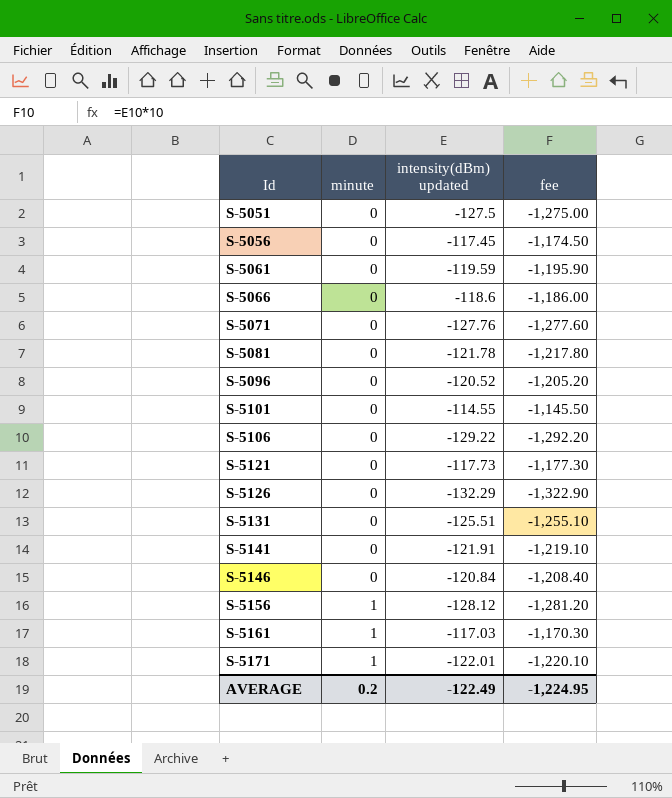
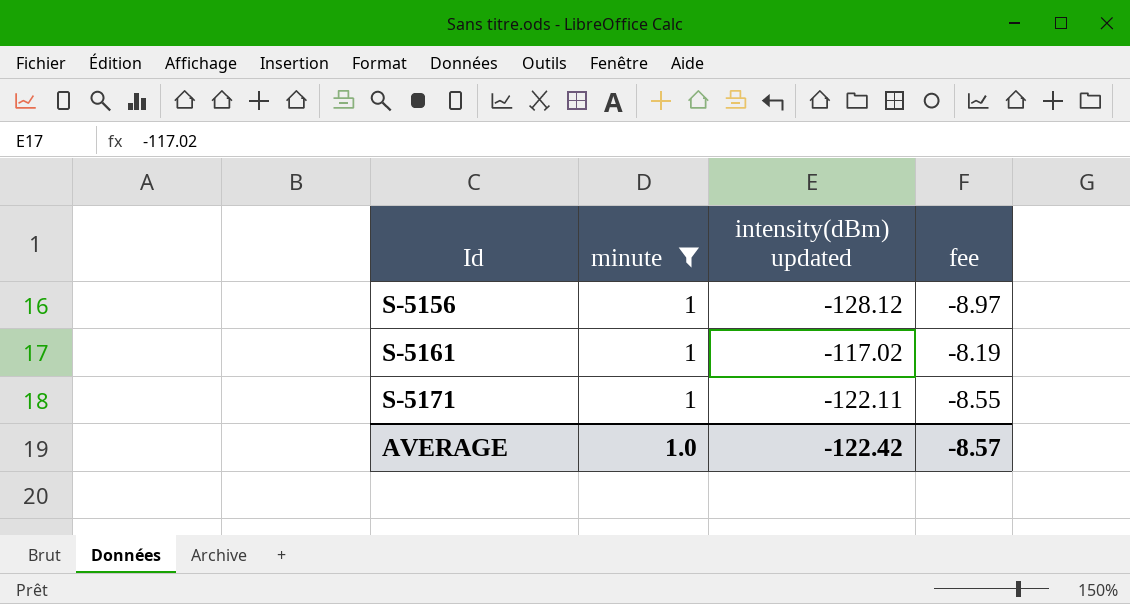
filter: none -> minute = 1
column fee | formula: [intensity(dBm) updated] * 10 -> [intensity(dBm) updated] * 0.07
S-5161 | intensity(dBm) updated: -117.03 -> -117.02
S-5171 | intensity(dBm) updated: -122.01 -> -122.11
AVERAGE | minute: 0.2 -> 1.0
AVERAGE | intensity(dBm) updated: -122.49 -> -122.42
AVERAGE | fee: -1,224.95 -> -8.57

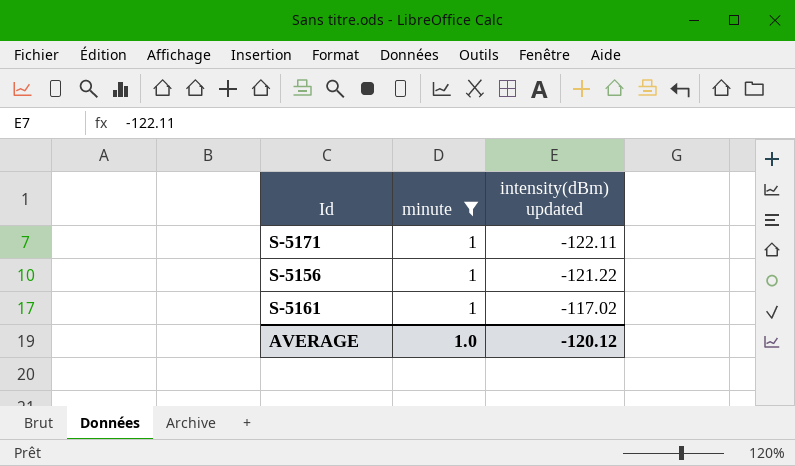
row order: Id ascending -> intensity(dBm) updated ascending
column fee | formula: [intensity(dBm) updated] * 0.07 -> none
S-5156 | intensity(dBm) updated: -128.12 -> -121.22
AVERAGE | intensity(dBm) updated: -122.42 -> -120.12

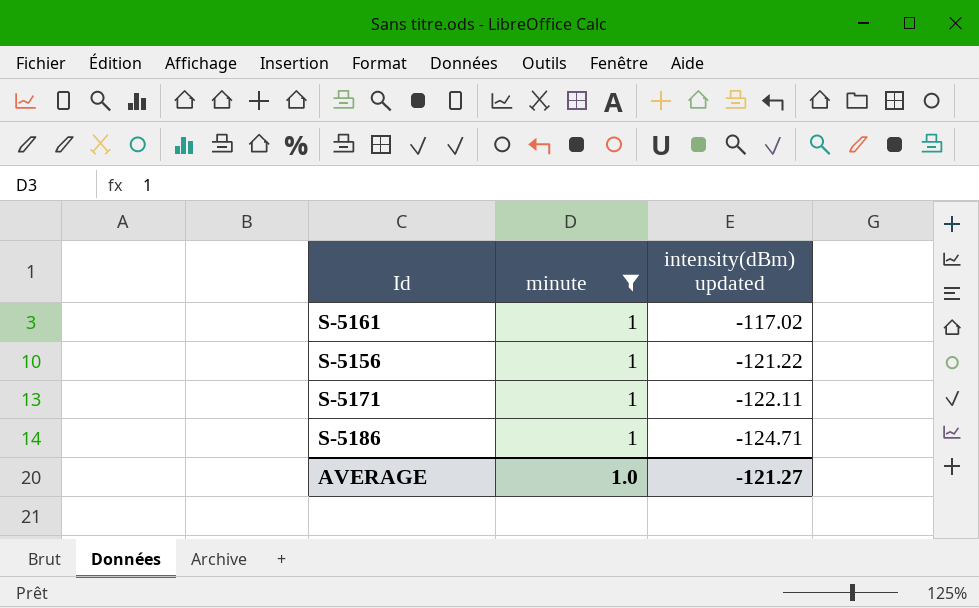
row order: intensity(dBm) updated ascending -> intensity(dBm) updated descending
row S-5186: none -> 1 | -124.71
AVERAGE | intensity(dBm) updated: -120.12 -> -121.27

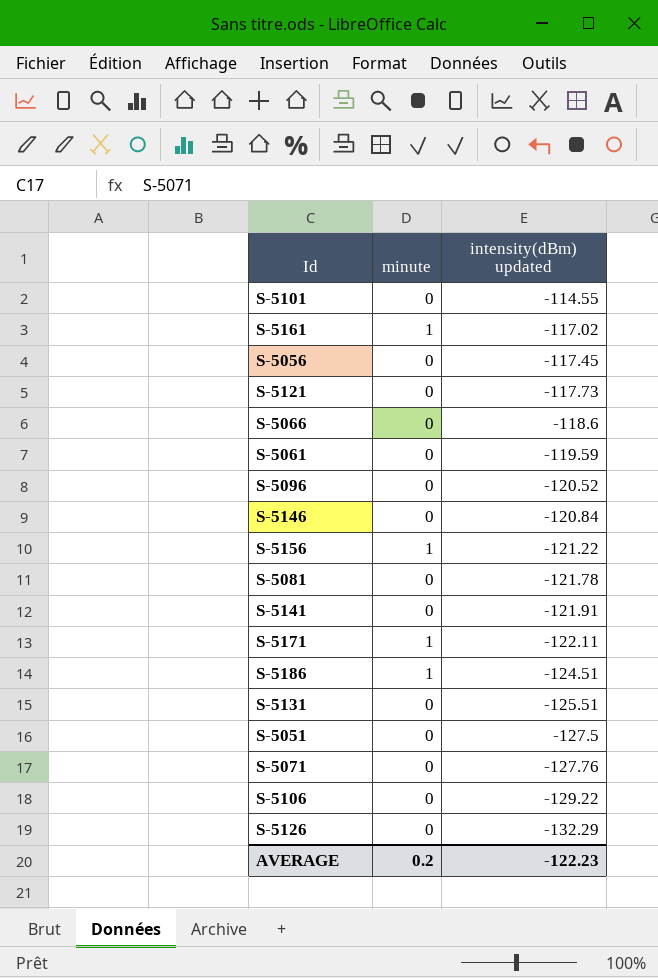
filter: minute = 1 -> none
S-5186 | intensity(dBm) updated: -124.71 -> -124.51
AVERAGE | minute: 1.0 -> 0.2
AVERAGE | intensity(dBm) updated: -121.27 -> -122.23

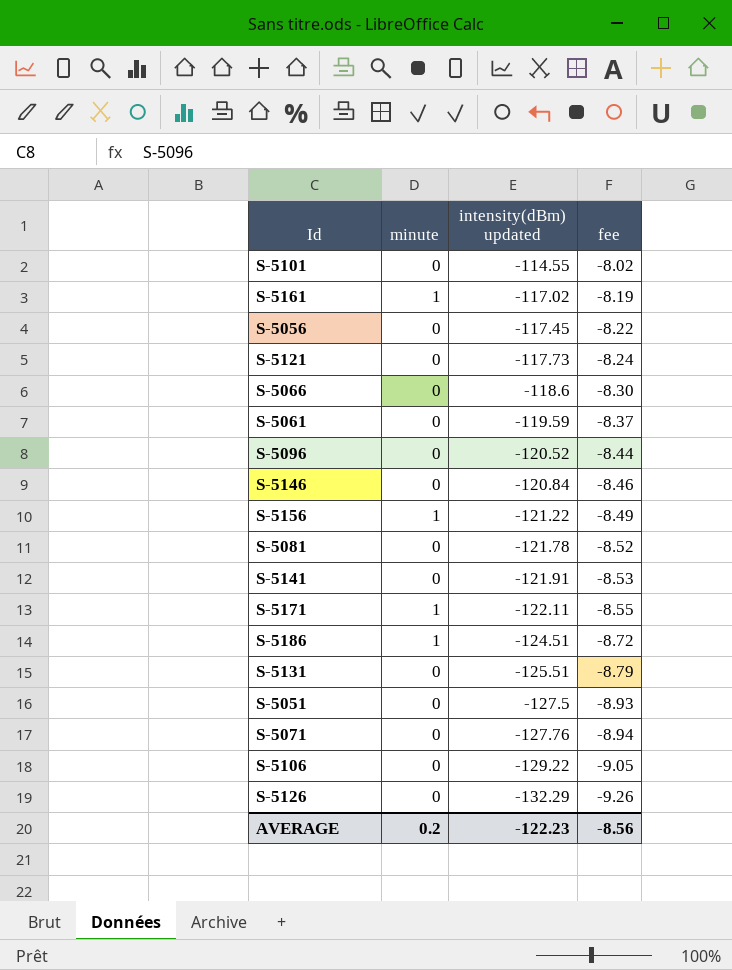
column fee | formula: none -> [intensity(dBm) updated] * 0.07

